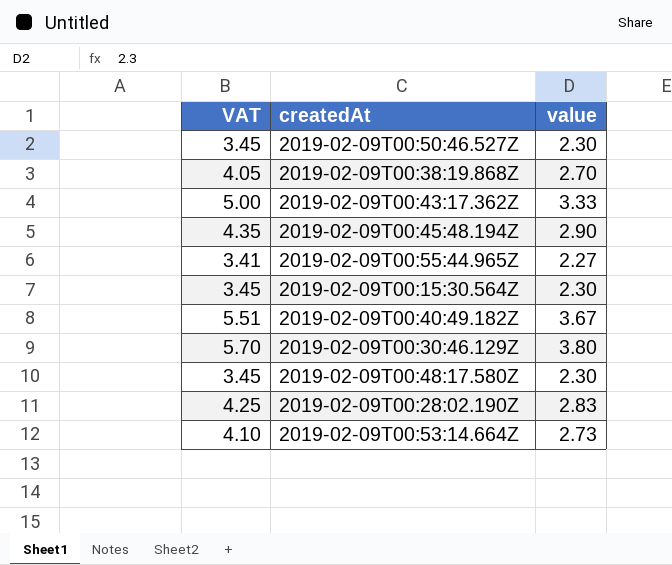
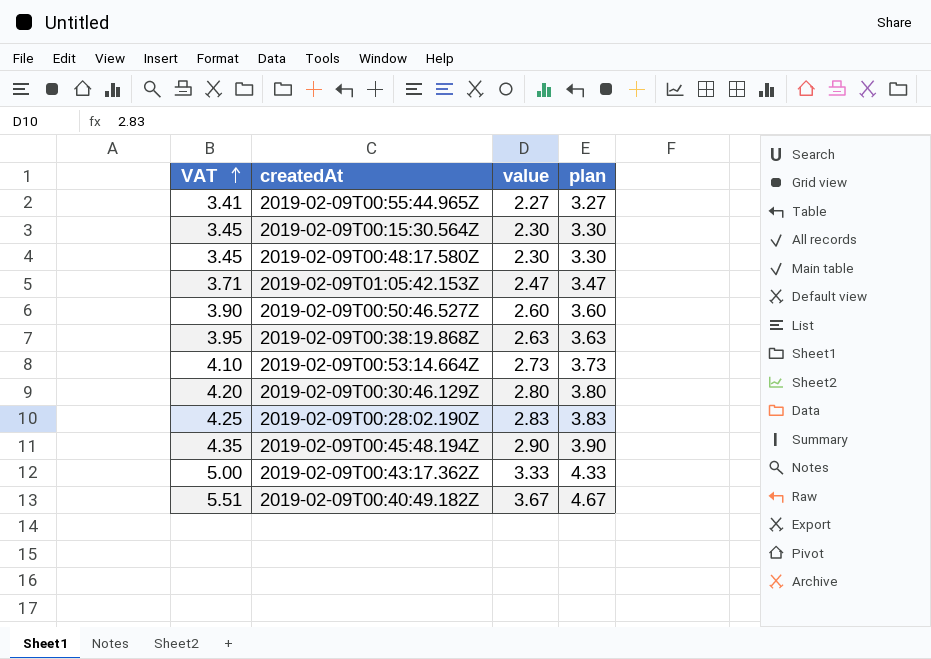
row order: none -> VAT ascending
column plan | formula: none -> [value] + 1
row 2019-02-09T01:05:42.153Z: none -> 3.71 | 2.47 | 3.47
2019-02-09T00:50:46.527Z | VAT: 3.45 -> 3.90
2019-02-09T00:50:46.527Z | value: 2.30 -> 2.60
2019-02-09T00:38:19.868Z | VAT: 4.05 -> 3.95
2019-02-09T00:38:19.868Z | value: 2.70 -> 2.63
2019-02-09T00:30:46.129Z | VAT: 5.70 -> 4.20
2019-02-09T00:30:46.129Z | value: 3.80 -> 2.80

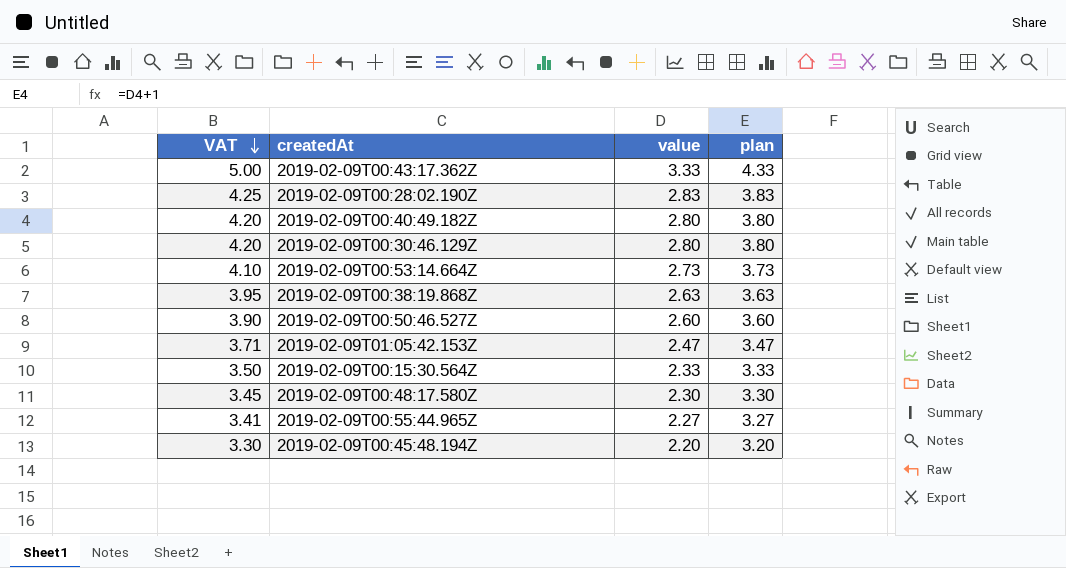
row order: VAT ascending -> VAT descending
2019-02-09T00:40:49.182Z | VAT: 5.51 -> 4.20
2019-02-09T00:40:49.182Z | value: 3.67 -> 2.80
2019-02-09T00:40:49.182Z | plan: 4.67 -> 3.80
2019-02-09T00:15:30.564Z | VAT: 3.45 -> 3.50
2019-02-09T00:15:30.564Z | value: 2.30 -> 2.33
2019-02-09T00:15:30.564Z | plan: 3.30 -> 3.33
2019-02-09T00:45:48.194Z | VAT: 4.35 -> 3.30
2019-02-09T00:45:48.194Z | value: 2.90 -> 2.20
2019-02-09T00:45:48.194Z | plan: 3.90 -> 3.20

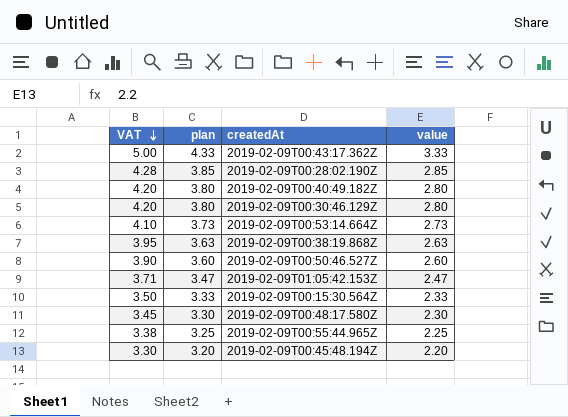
column plan | position: 4 -> 2
2019-02-09T00:28:02.190Z | VAT: 4.25 -> 4.28
2019-02-09T00:28:02.190Z | plan: 3.83 -> 3.85
2019-02-09T00:28:02.190Z | value: 2.83 -> 2.85
2019-02-09T00:55:44.965Z | VAT: 3.41 -> 3.38
2019-02-09T00:55:44.965Z | plan: 3.27 -> 3.25
2019-02-09T00:55:44.965Z | value: 2.27 -> 2.25

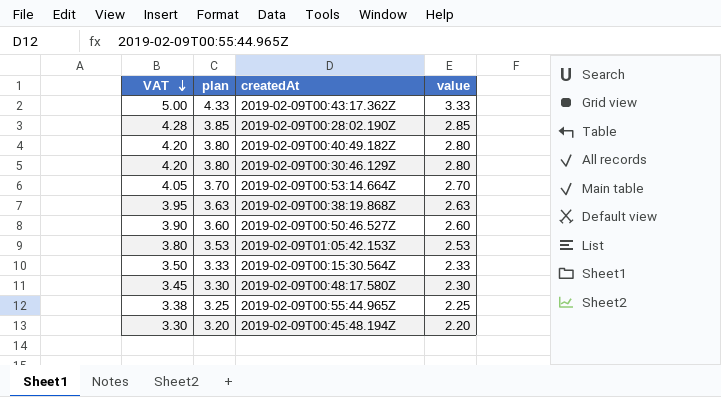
2019-02-09T00:53:14.664Z | VAT: 4.10 -> 4.05
2019-02-09T00:53:14.664Z | plan: 3.73 -> 3.70
2019-02-09T00:53:14.664Z | value: 2.73 -> 2.70
2019-02-09T01:05:42.153Z | VAT: 3.71 -> 3.80
2019-02-09T01:05:42.153Z | plan: 3.47 -> 3.53
2019-02-09T01:05:42.153Z | value: 2.47 -> 2.53

